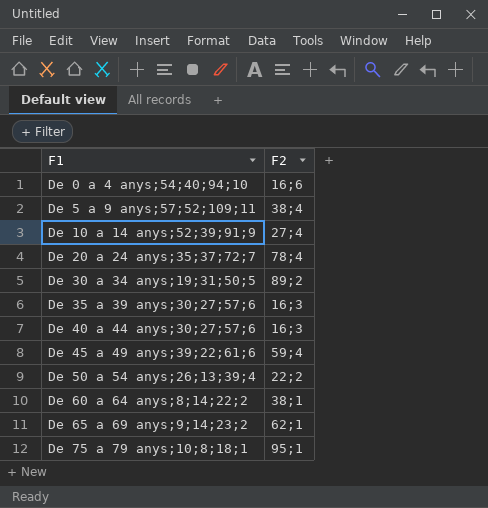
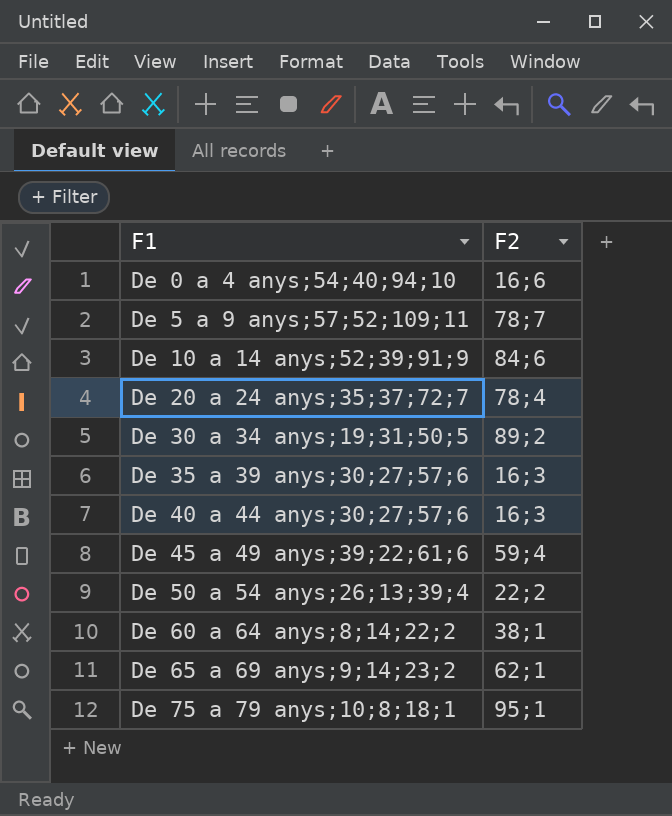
De 5 a 9 anys;57;52;109;11 | F2: 38;4 -> 78;7
De 10 a 14 anys;52;39;91;9 | F2: 27;4 -> 84;6

